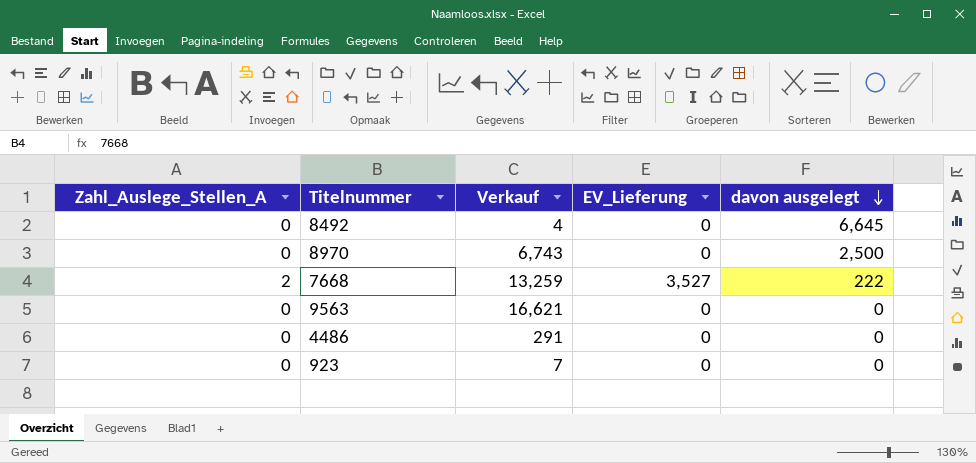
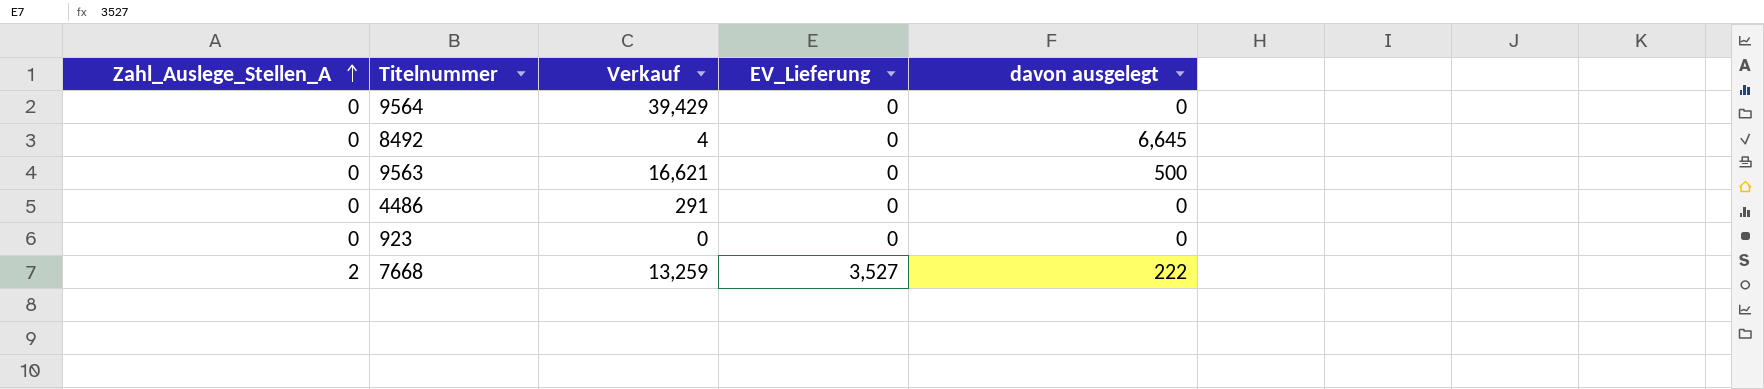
row order: davon ausgelegt descending -> Zahl_Auslege_Stellen_A ascending
row 8970: 0 | 6,743 | 0 | 2,500 -> none
row 9564: none -> 0 | 39,429 | 0 | 0
9563 | davon ausgelegt: 0 -> 500
923 | Verkauf: 7 -> 0

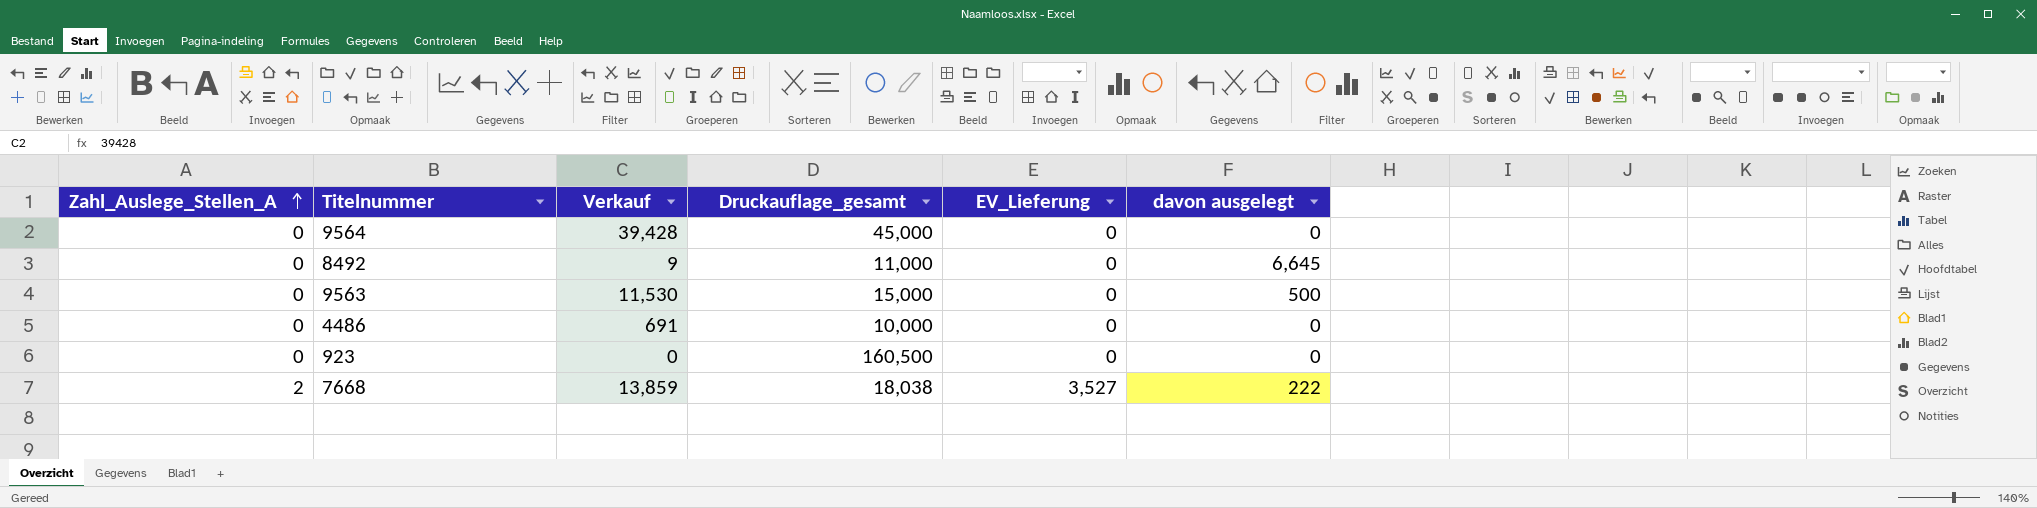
column Druckauflage_gesamt | position: none -> 4
9564 | Verkauf: 39,429 -> 39,428
8492 | Verkauf: 4 -> 9
9563 | Verkauf: 16,621 -> 11,530
4486 | Verkauf: 291 -> 691
7668 | Verkauf: 13,259 -> 13,859

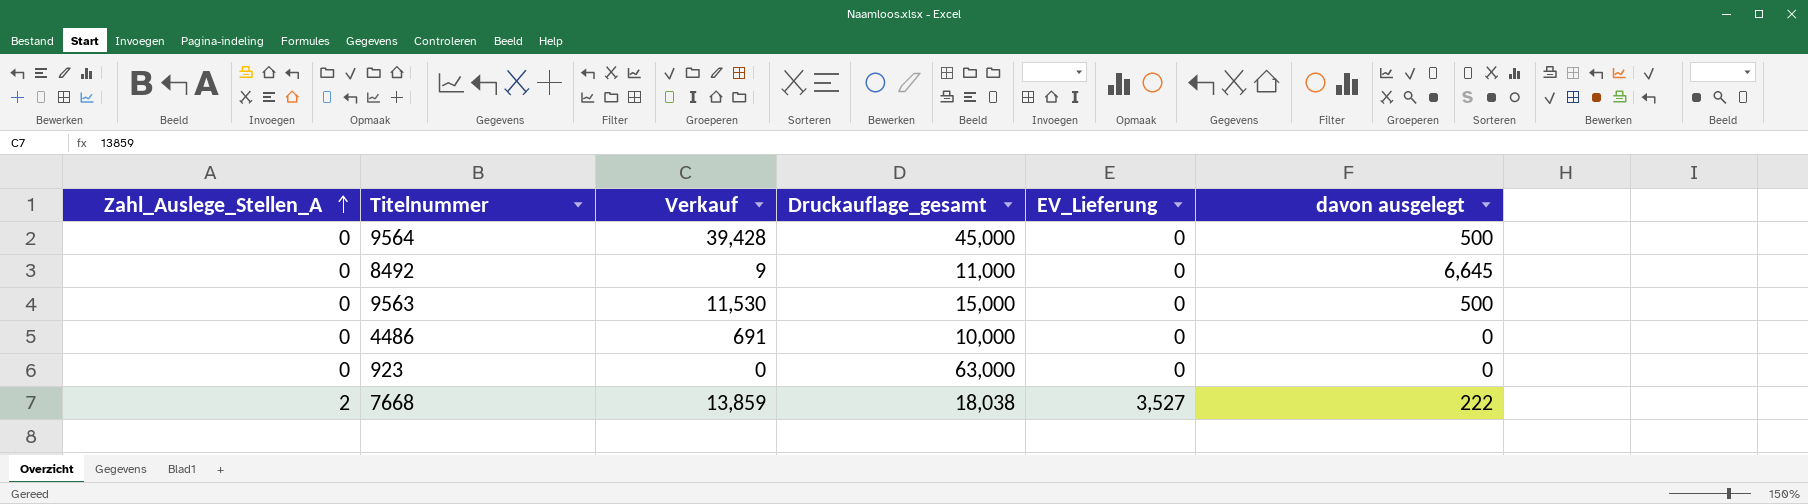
9564 | davon ausgelegt: 0 -> 500
923 | Druckauflage_gesamt: 160,500 -> 63,000

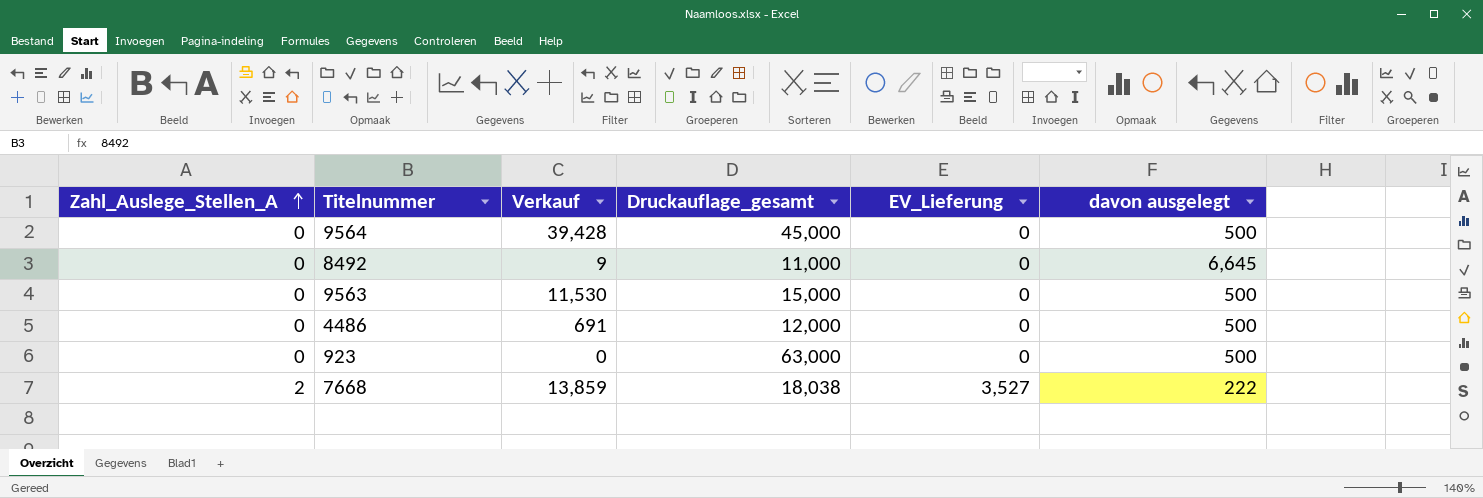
4486 | Druckauflage_gesamt: 10,000 -> 12,000
4486 | davon ausgelegt: 0 -> 500
923 | davon ausgelegt: 0 -> 500

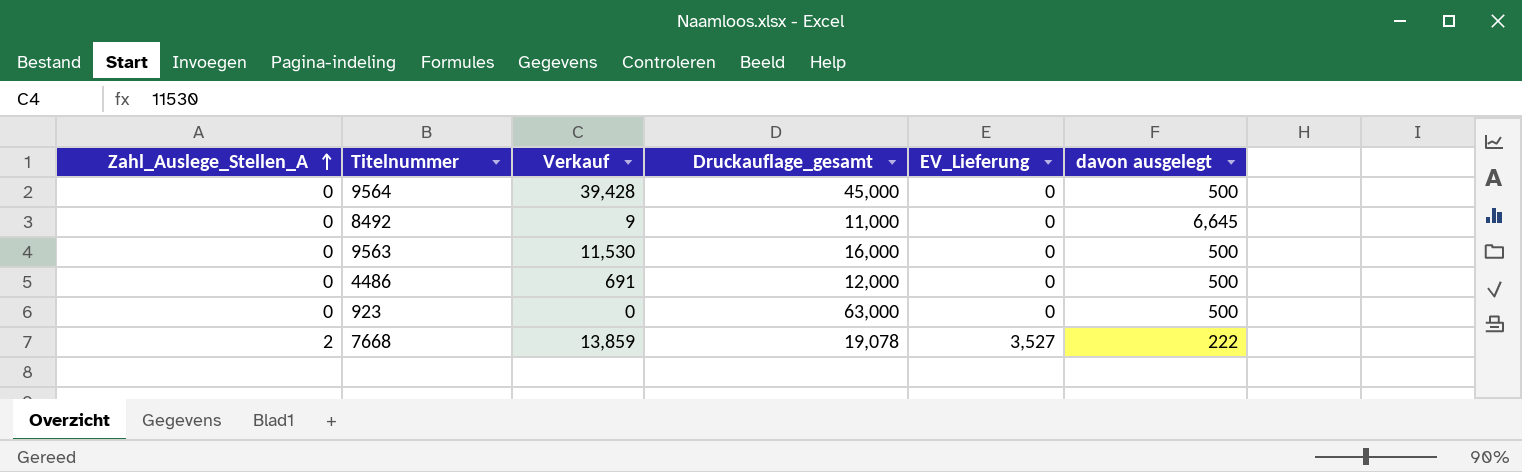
9563 | Druckauflage_gesamt: 15,000 -> 16,000
7668 | Druckauflage_gesamt: 18,038 -> 19,078

